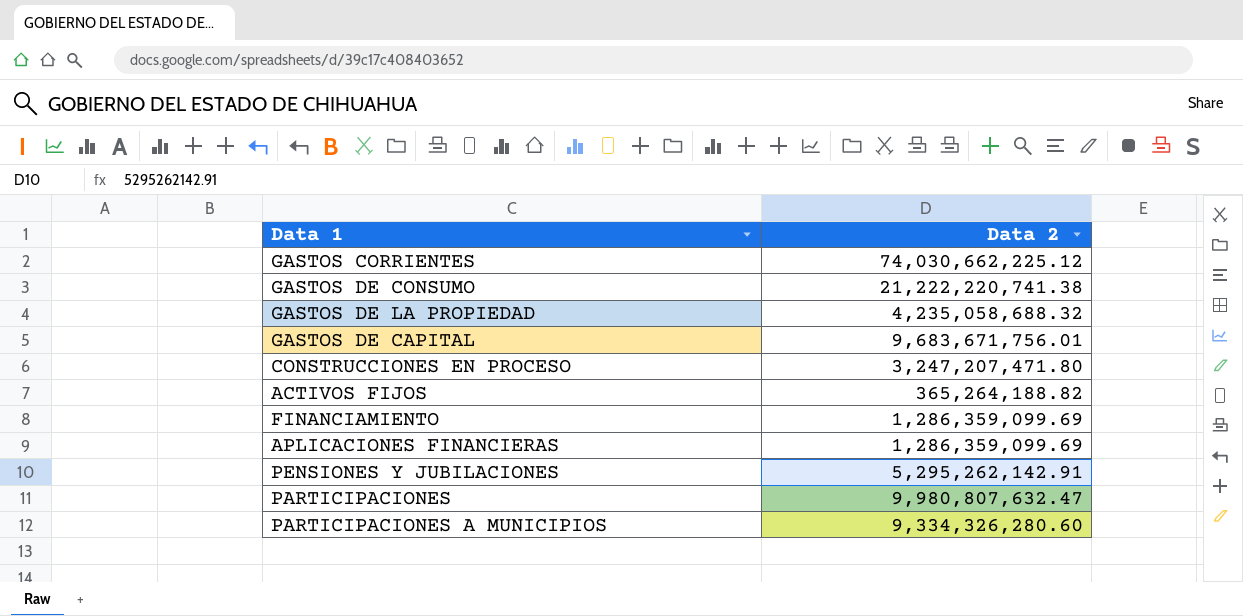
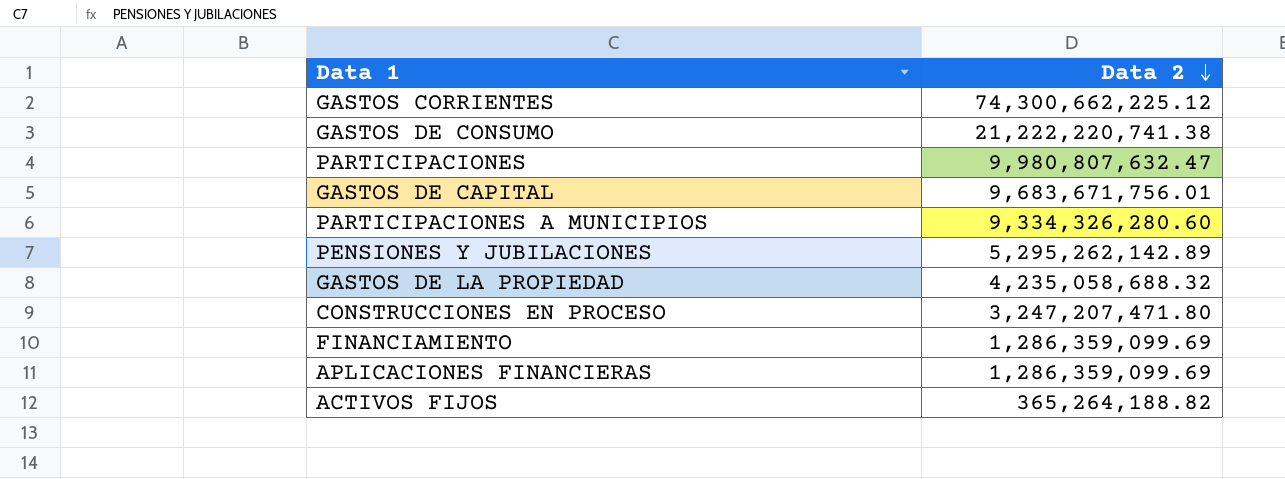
row order: none -> Data 2 descending
GASTOS CORRIENTES | Data 2: 74,030,662,225.12 -> 74,300,662,225.12
PENSIONES Y JUBILACIONES | Data 2: 5,295,262,142.91 -> 5,295,262,142.89

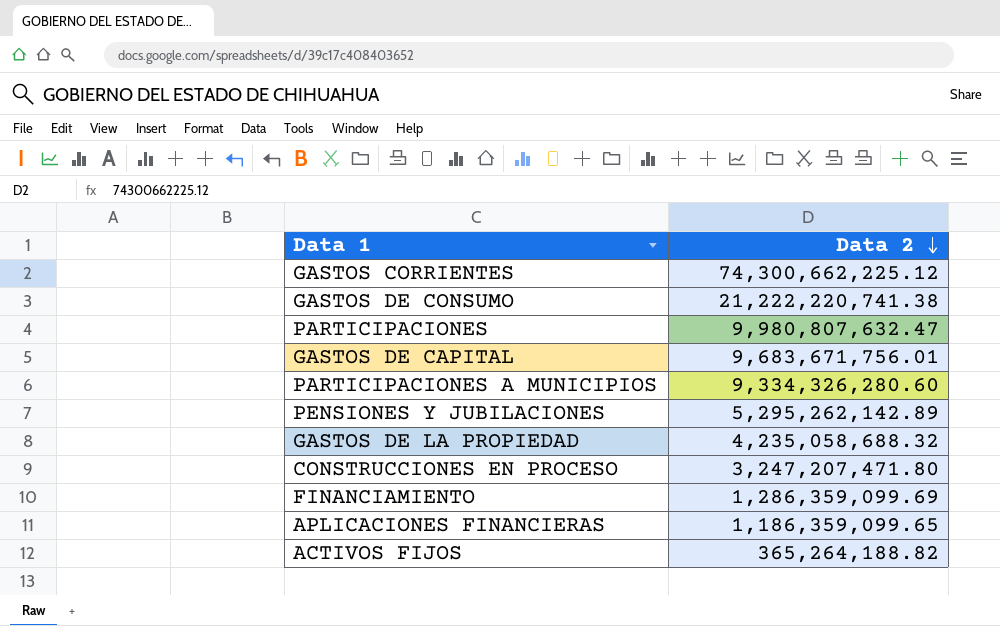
APLICACIONES FINANCIERAS | Data 2: 1,286,359,099.69 -> 1,186,359,099.65

